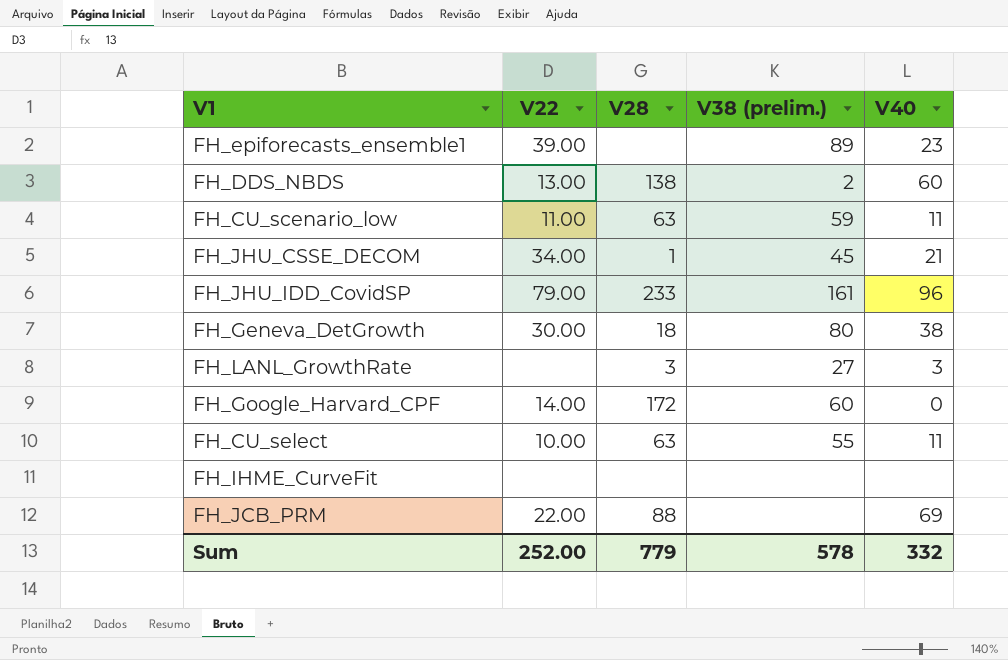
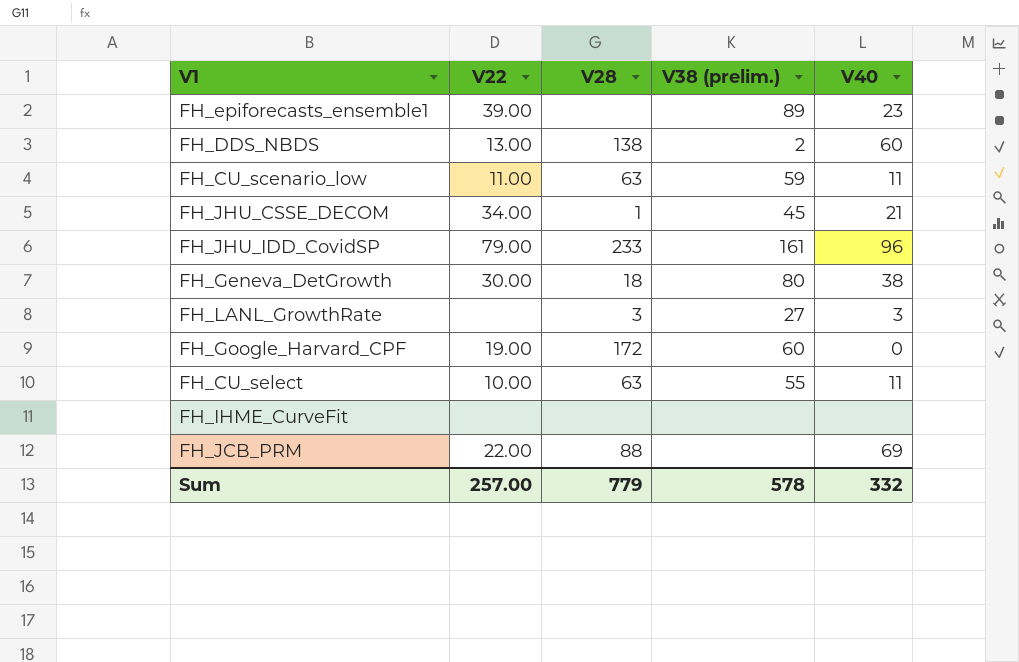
FH_Google_Harvard_CPF | V22: 14.00 -> 19.00
Sum | V22: 252.00 -> 257.00

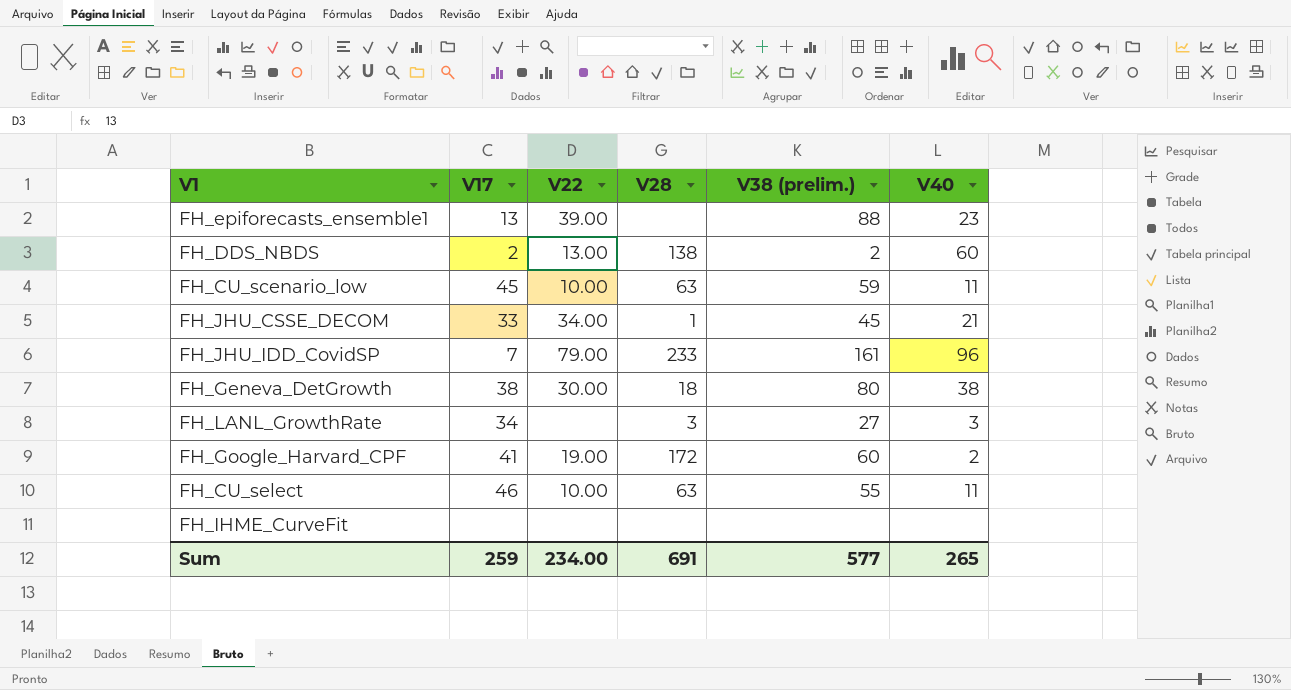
column V17 | position: none -> 2
row FH_JCB_PRM: 22.00 | 88 | none | 69 -> none
FH_epiforecasts_ensemble1 | V38 (prelim.): 89 -> 88
FH_CU_scenario_low | V22: 11.00 -> 10.00
FH_Google_Harvard_CPF | V40: 0 -> 2
Sum | V22: 257.00 -> 234.00
Sum | V28: 779 -> 691
Sum | V38 (prelim.): 578 -> 577
Sum | V40: 332 -> 265

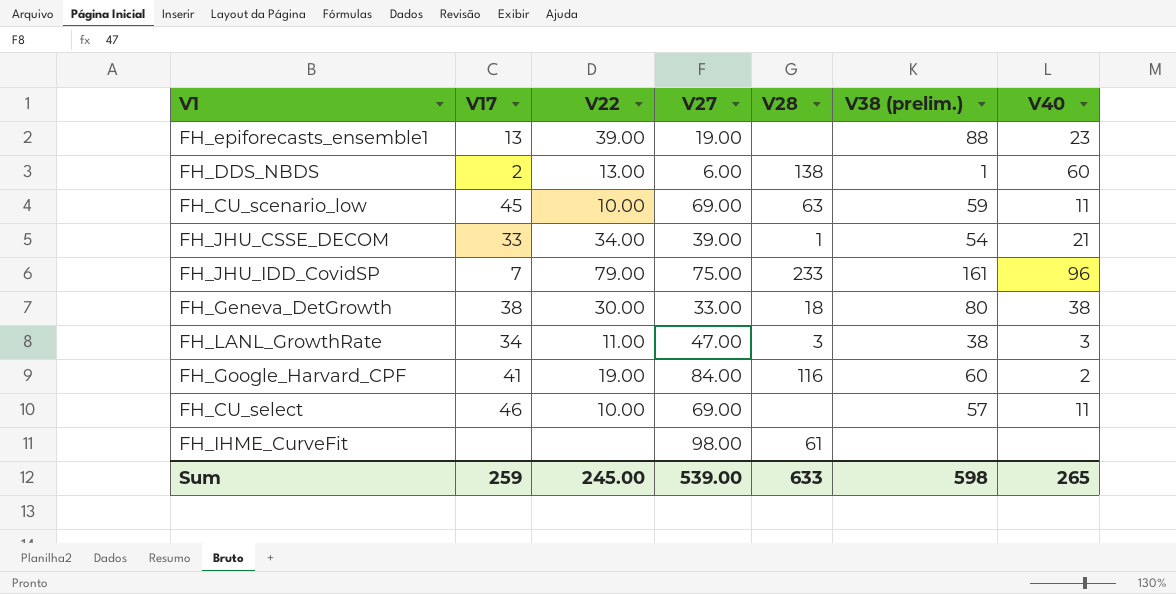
column V27 | position: none -> 4
FH_DDS_NBDS | V38 (prelim.): 2 -> 1
FH_JHU_CSSE_DECOM | V38 (prelim.): 45 -> 54
FH_LANL_GrowthRate | V22: none -> 11.00
FH_LANL_GrowthRate | V38 (prelim.): 27 -> 38
FH_Google_Harvard_CPF | V28: 172 -> 116
FH_CU_select | V28: 63 -> none
FH_CU_select | V38 (prelim.): 55 -> 57
FH_IHME_CurveFit | V28: none -> 61
Sum | V22: 234.00 -> 245.00
Sum | V28: 691 -> 633
Sum | V38 (prelim.): 577 -> 598

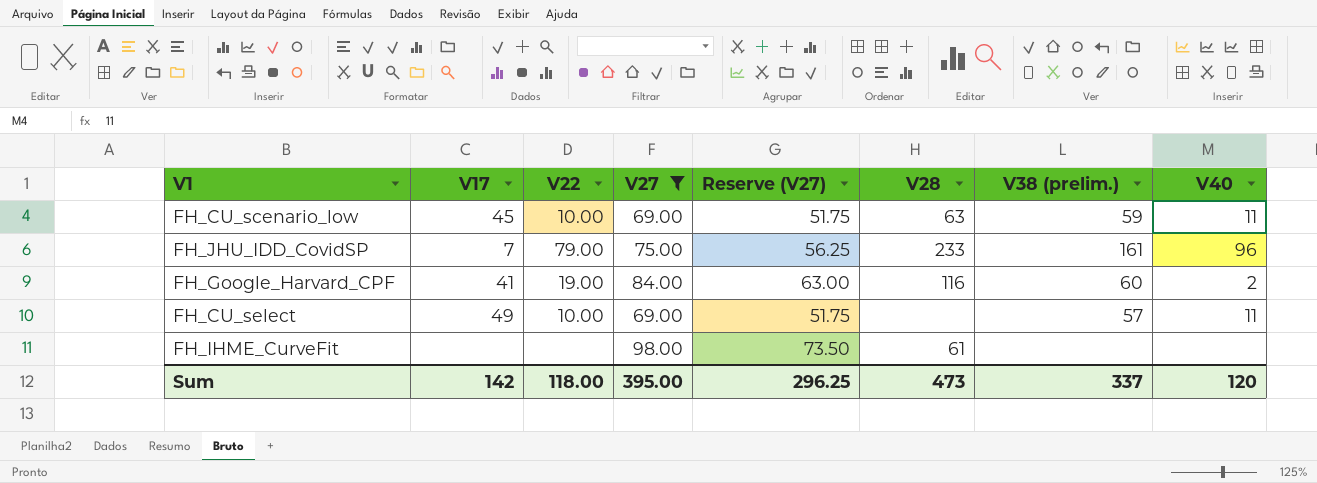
filter: none -> V27 >= 69.00
column Reserve (V27) | formula: none -> [V27] * 0.75
FH_CU_select | V17: 46 -> 49
Sum | V17: 259 -> 142
Sum | V22: 245.00 -> 118.00
Sum | V27: 539.00 -> 395.00
Sum | V28: 633 -> 473
Sum | V38 (prelim.): 598 -> 337
Sum | V40: 265 -> 120

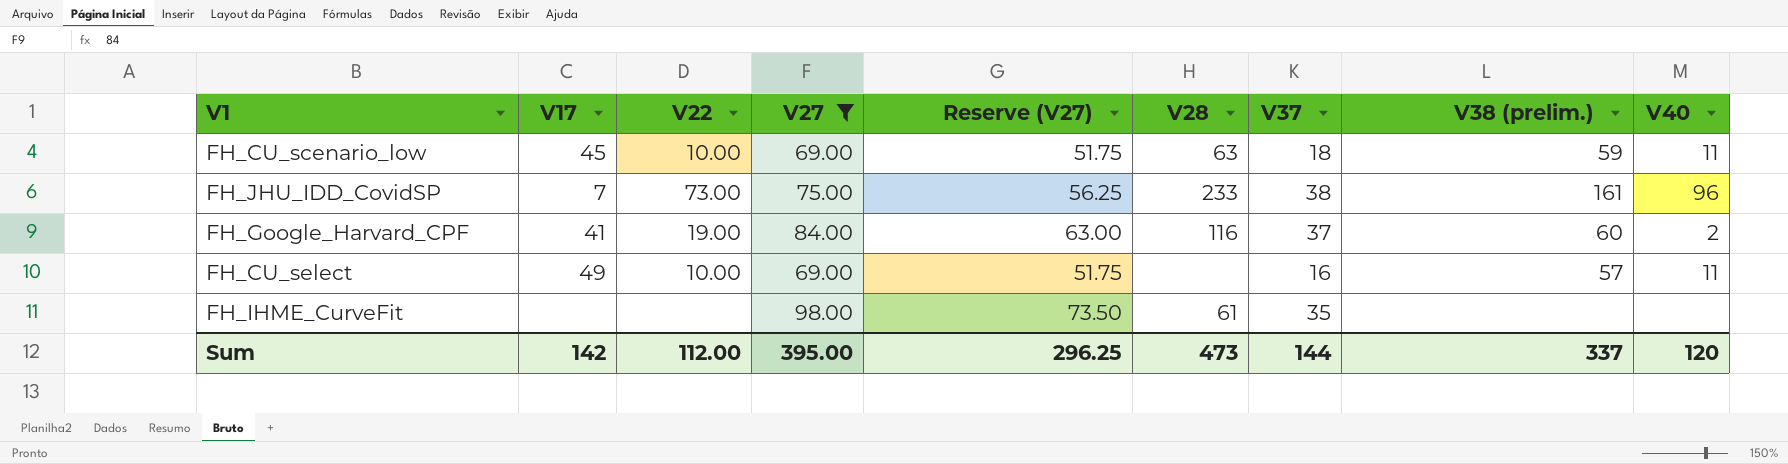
column V37 | position: none -> 7
FH_JHU_IDD_CovidSP | V22: 79.00 -> 73.00
Sum | V22: 118.00 -> 112.00

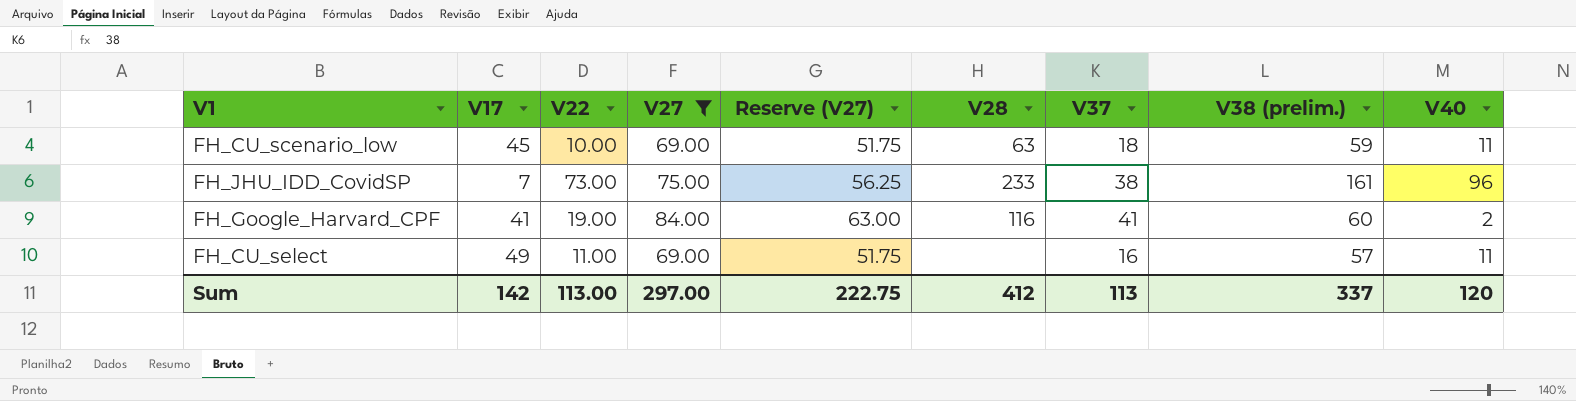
row FH_IHME_CurveFit: none | none | 98.00 | 73.50 | 61 | 35 | none | none -> none
FH_Google_Harvard_CPF | V37: 37 -> 41
FH_CU_select | V22: 10.00 -> 11.00
Sum | V22: 112.00 -> 113.00
Sum | V27: 395.00 -> 297.00
Sum | Reserve (V27): 296.25 -> 222.75
Sum | V28: 473 -> 412
Sum | V37: 144 -> 113

